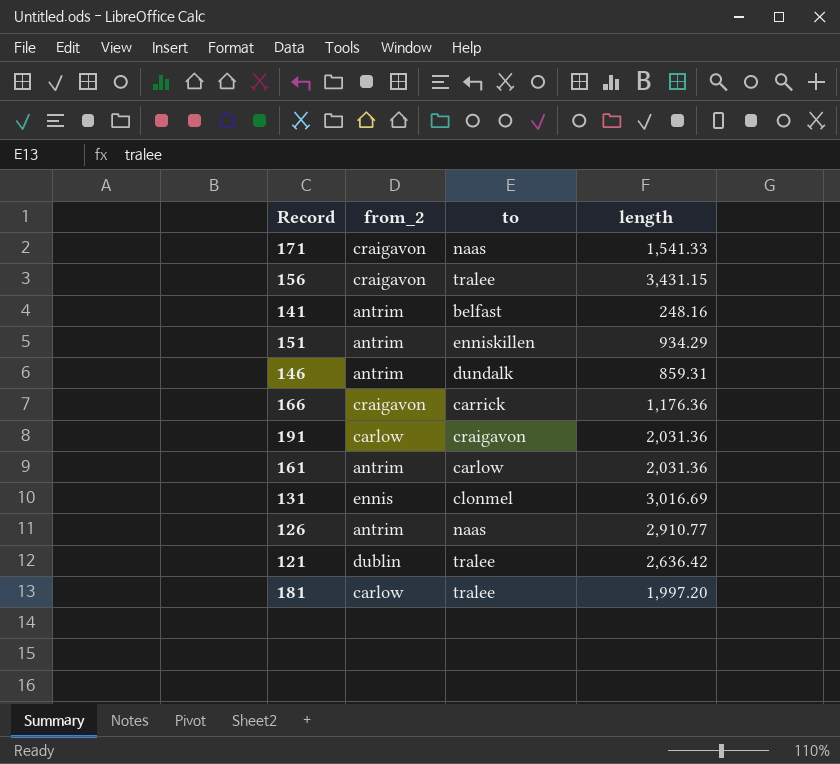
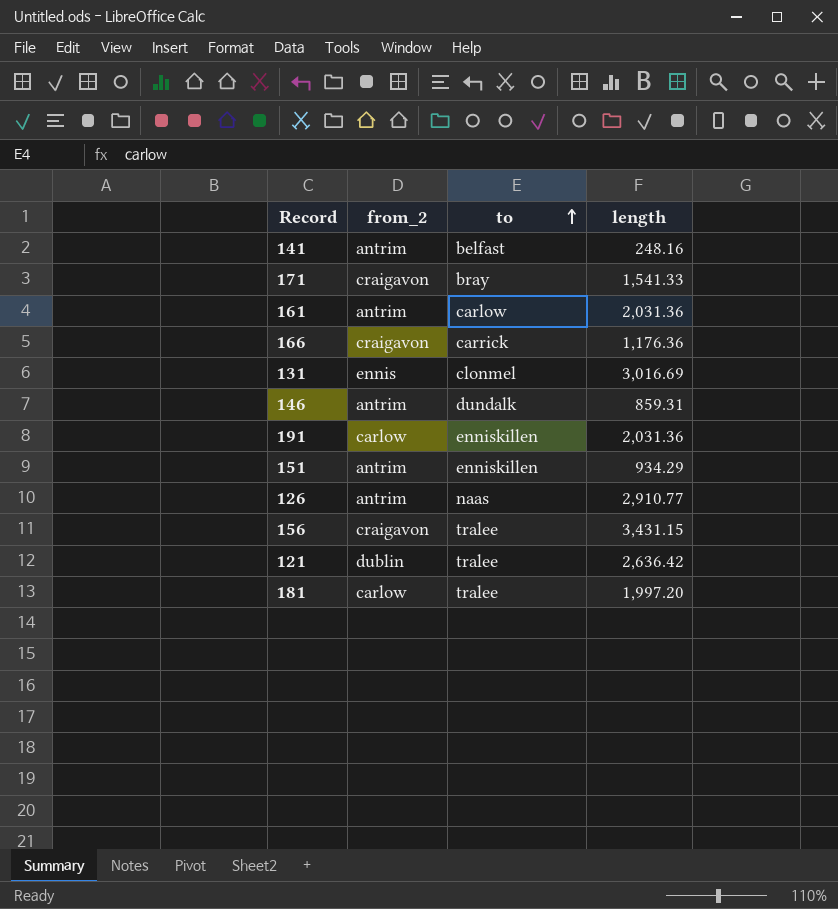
row order: none -> to ascending
171 | to: naas -> bray
191 | to: craigavon -> enniskillen

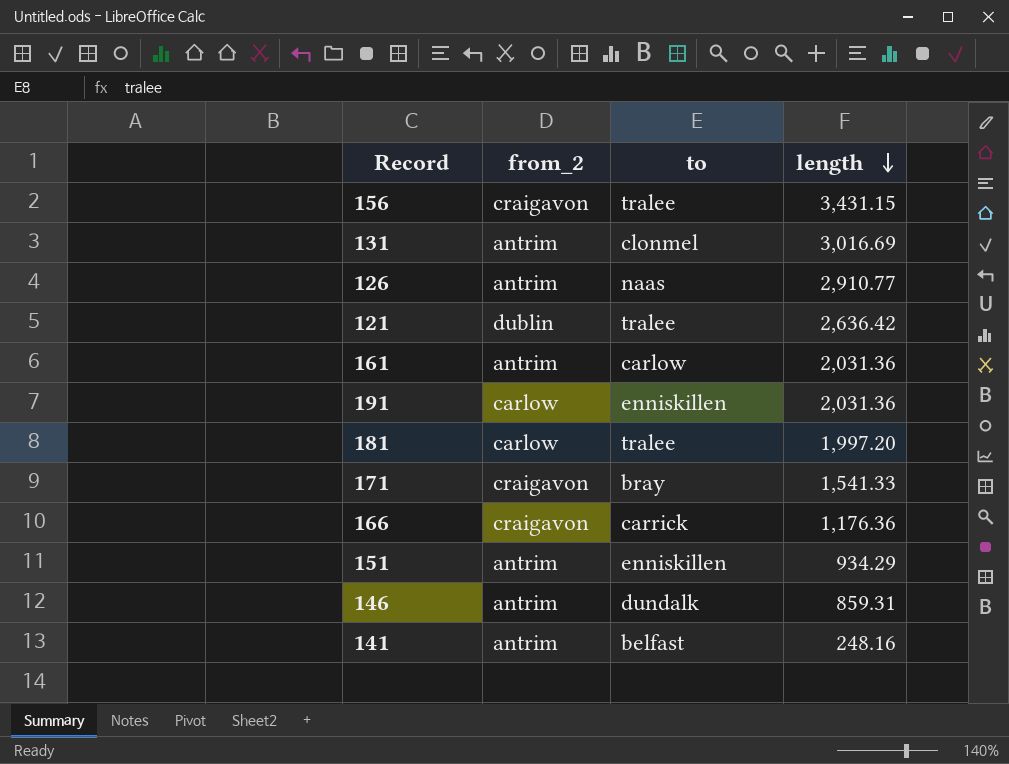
row order: to ascending -> length descending
131 | from_2: ennis -> antrim

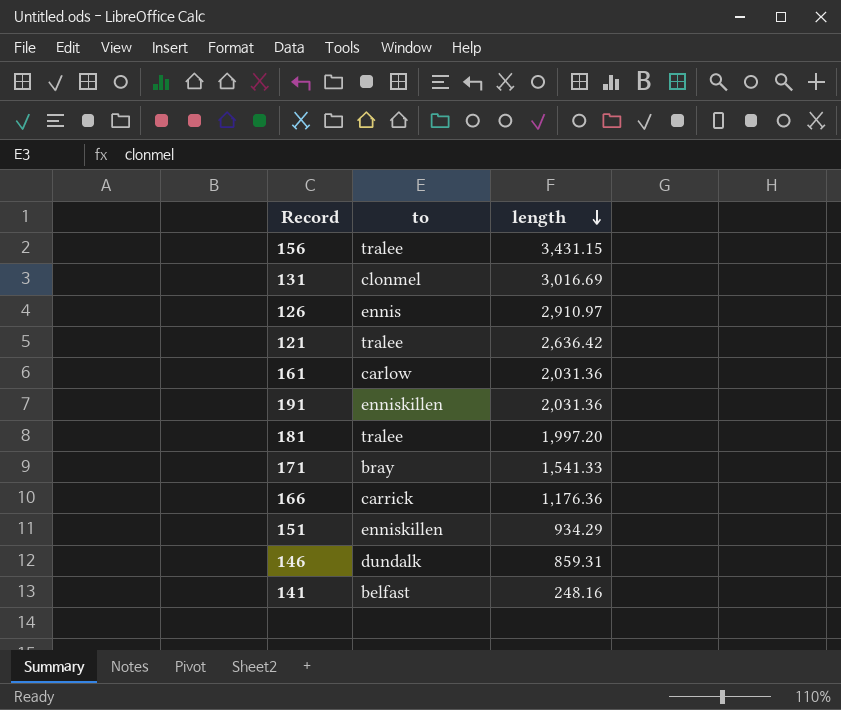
column from_2 | position: 2 -> none
126 | to: naas -> ennis
126 | length: 2,910.77 -> 2,910.97

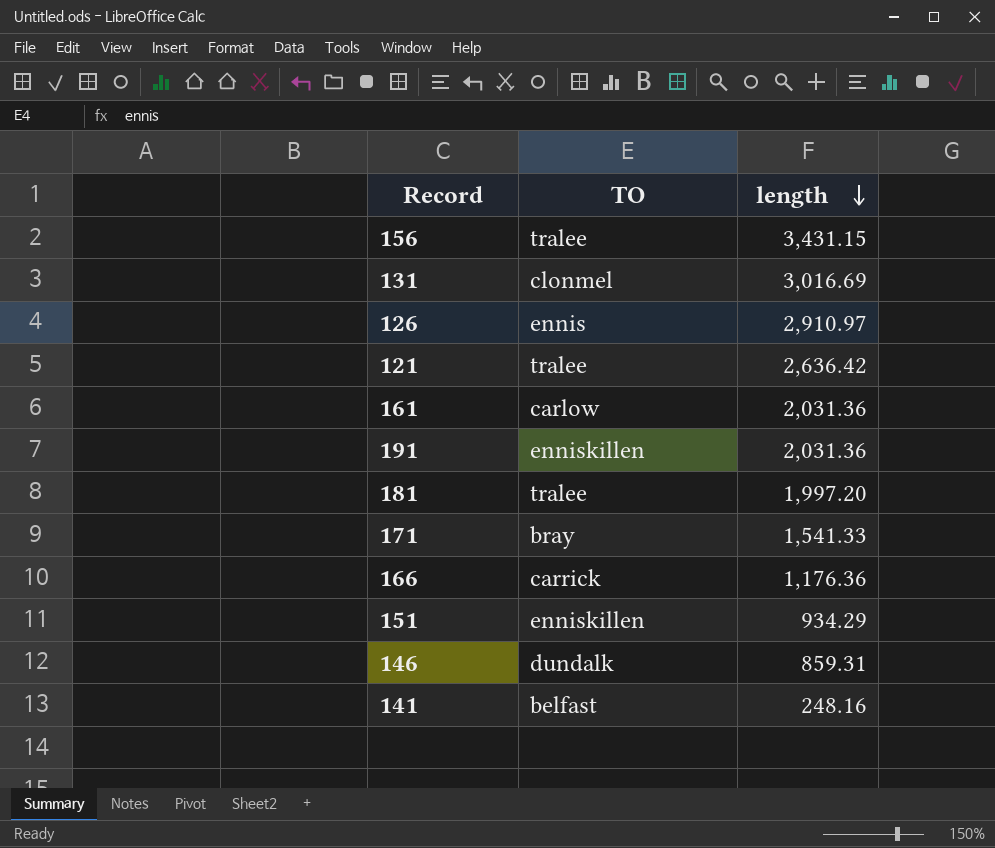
column name: to -> TO

